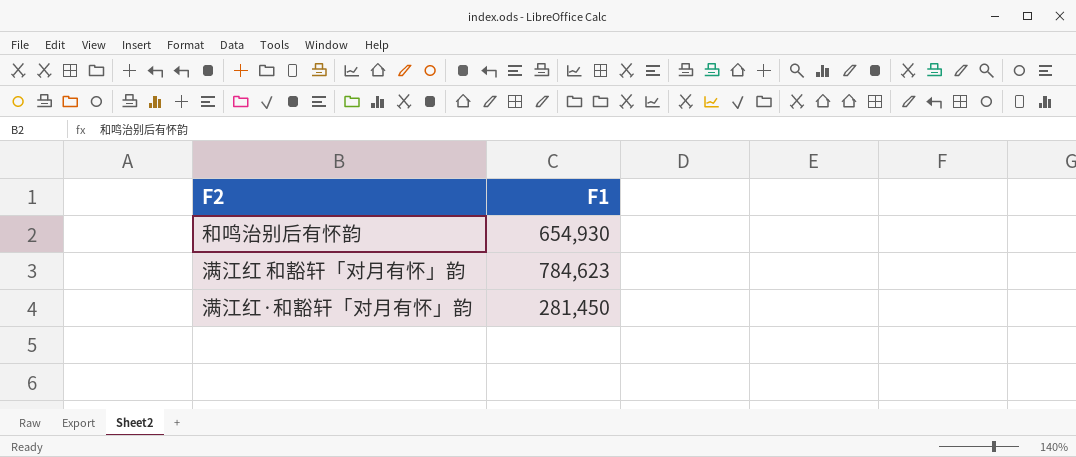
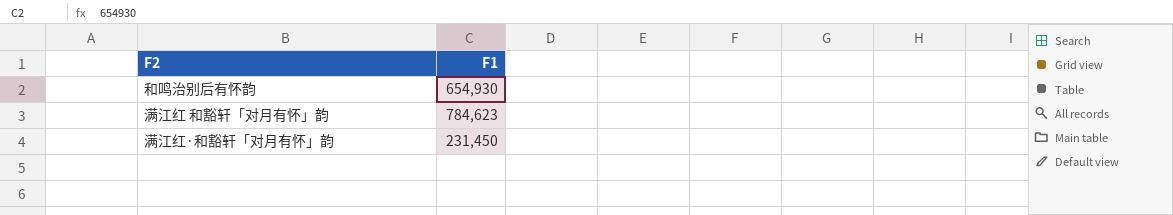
满江红·和豁轩「对月有怀」韵 | F1: 281,450 -> 231,450

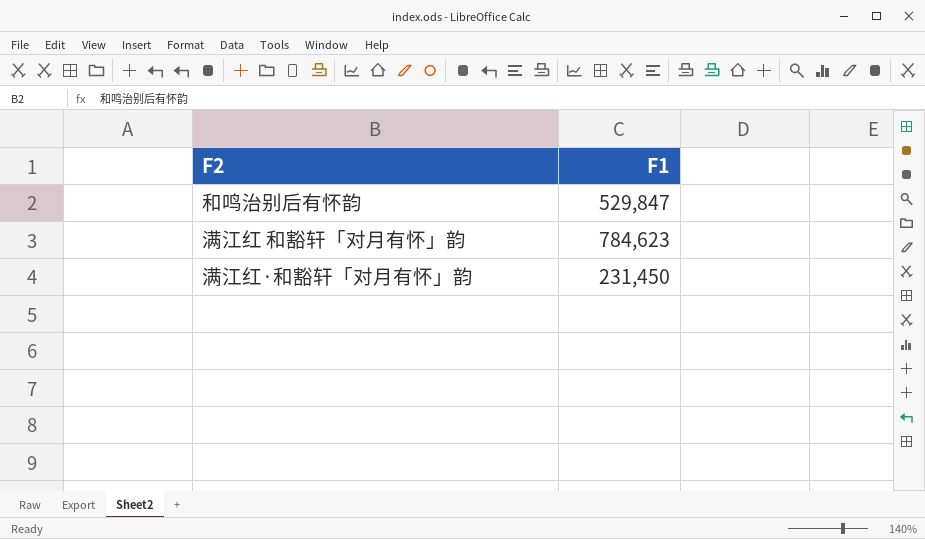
和鸣治别后有怀韵 | F1: 654,930 -> 529,847

